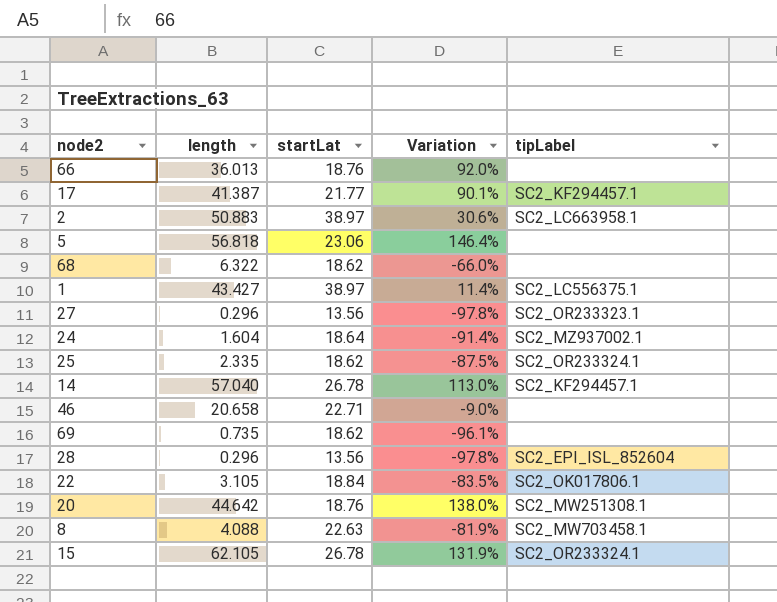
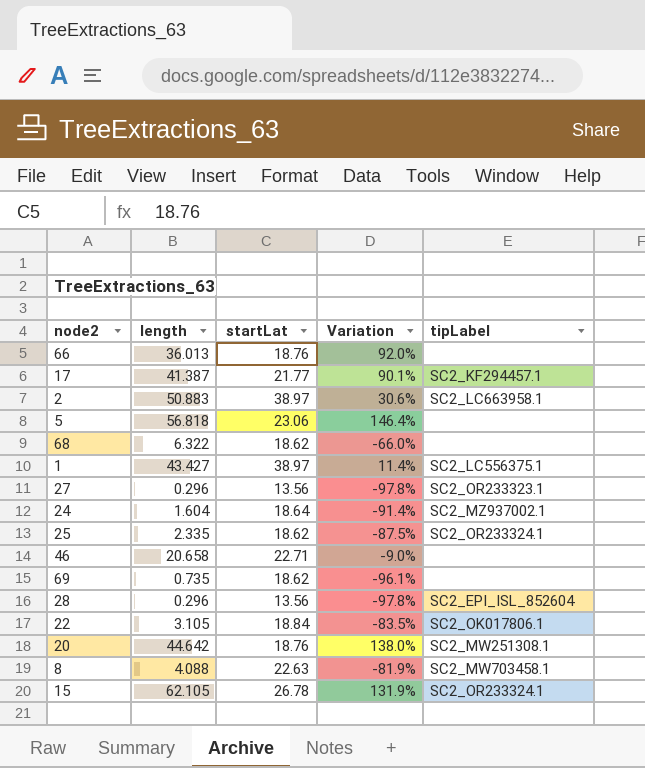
row 14: 57.040 | 26.78 | 113.0% | SC2_KF294457.1 -> none

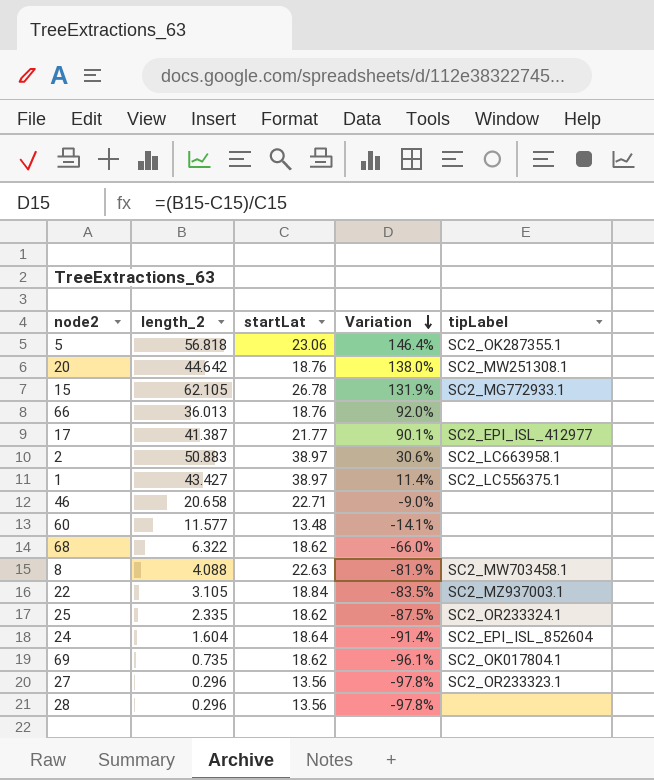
row order: none -> Variation descending
column name: length -> length_2
5 | tipLabel: none -> SC2_OK287355.1
15 | tipLabel: SC2_OR233324.1 -> SC2_MG772933.1
17 | tipLabel: SC2_KF294457.1 -> SC2_EPI_ISL_412977
row 60: none -> 11.577 | 13.48 | -14.1% | none
22 | tipLabel: SC2_OK017806.1 -> SC2_MZ937003.1
24 | tipLabel: SC2_MZ937002.1 -> SC2_EPI_ISL_852604
69 | tipLabel: none -> SC2_OK017804.1
28 | tipLabel: SC2_EPI_ISL_852604 -> none

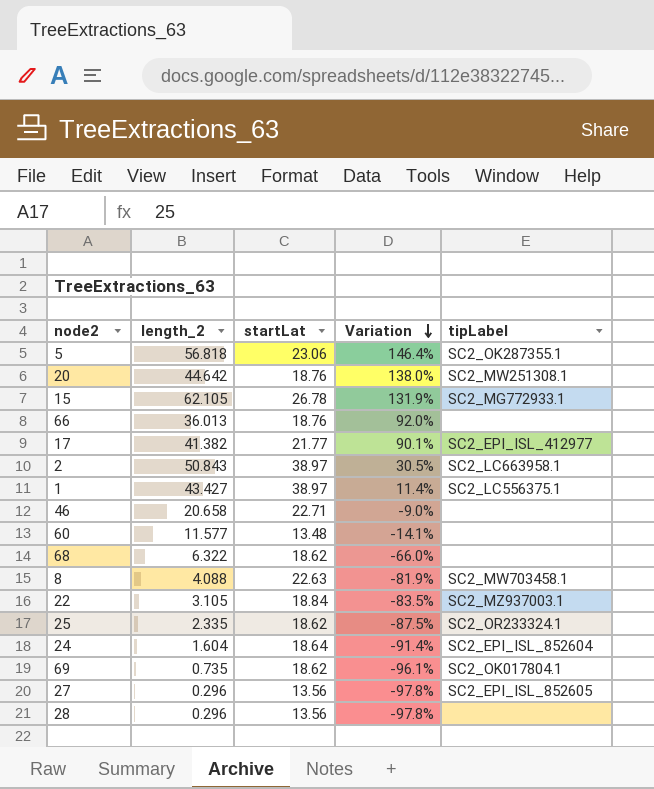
17 | length_2: 41.387 -> 41.382
2 | length_2: 50.883 -> 50.843
2 | Variation: 30.6% -> 30.5%
27 | tipLabel: SC2_OR233323.1 -> SC2_EPI_ISL_852605

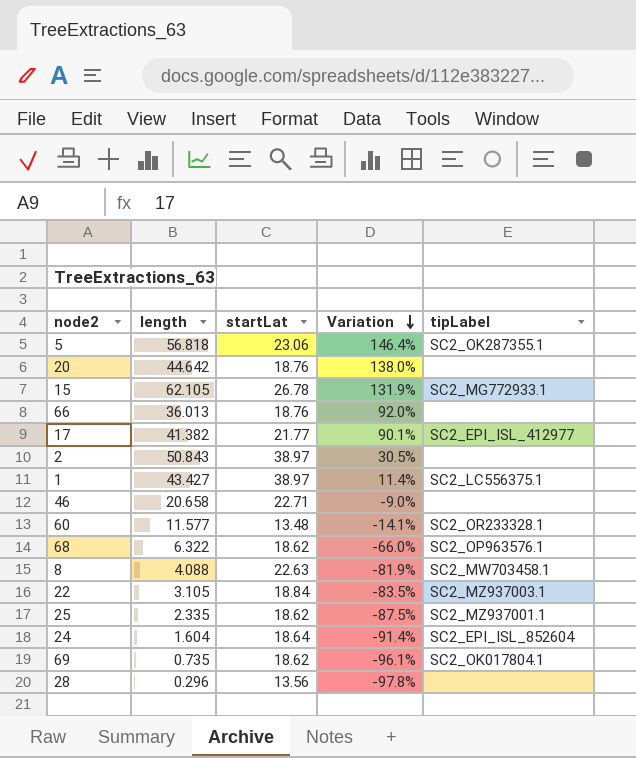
column name: length_2 -> length
row 27: 0.296 | 13.56 | -97.8% | SC2_EPI_ISL_852605 -> none
20 | tipLabel: SC2_MW251308.1 -> none
2 | tipLabel: SC2_LC663958.1 -> none
60 | tipLabel: none -> SC2_OR233328.1
68 | tipLabel: none -> SC2_OP963576.1
25 | tipLabel: SC2_OR233324.1 -> SC2_MZ937001.1

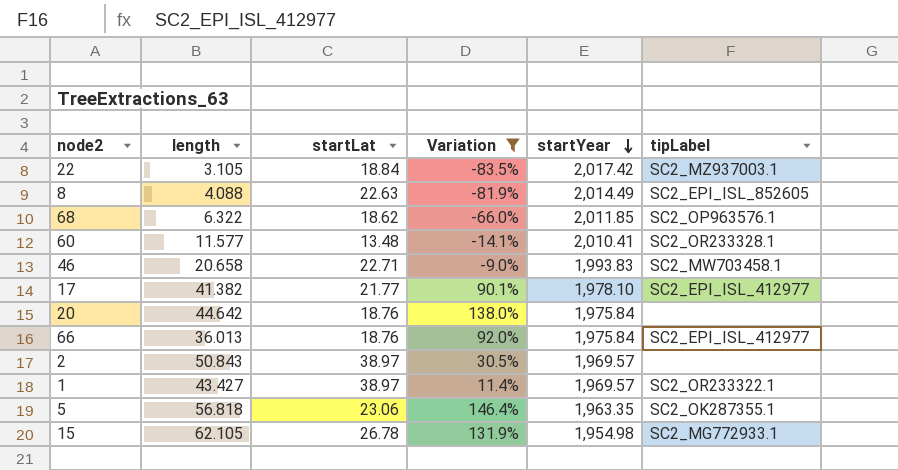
filter: none -> Variation >= -83.5%
row order: Variation descending -> startYear descending
column startYear | position: none -> 5
8 | tipLabel: SC2_MW703458.1 -> SC2_EPI_ISL_852605
46 | tipLabel: none -> SC2_MW703458.1
66 | tipLabel: none -> SC2_EPI_ISL_412977
1 | tipLabel: SC2_LC556375.1 -> SC2_OR233322.1

